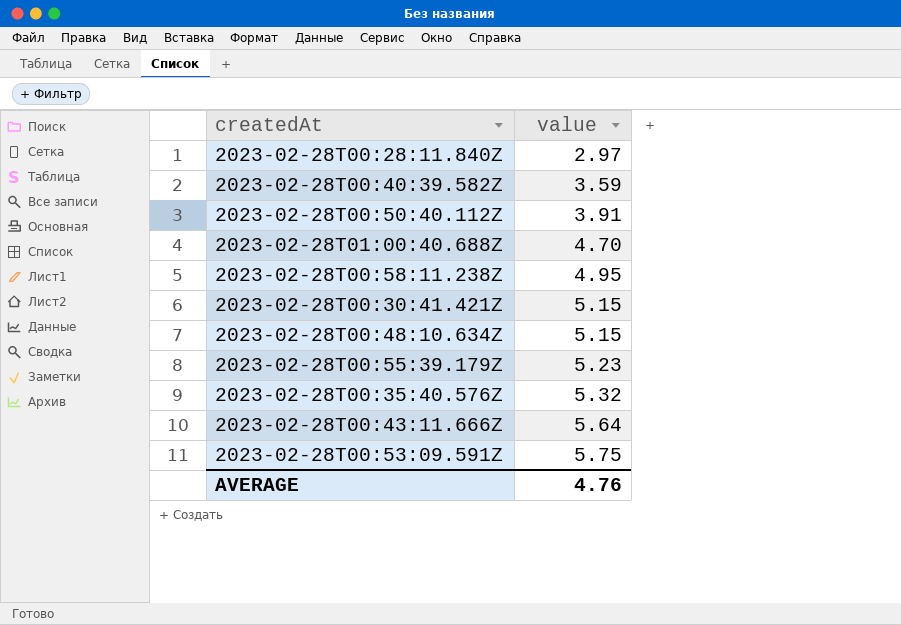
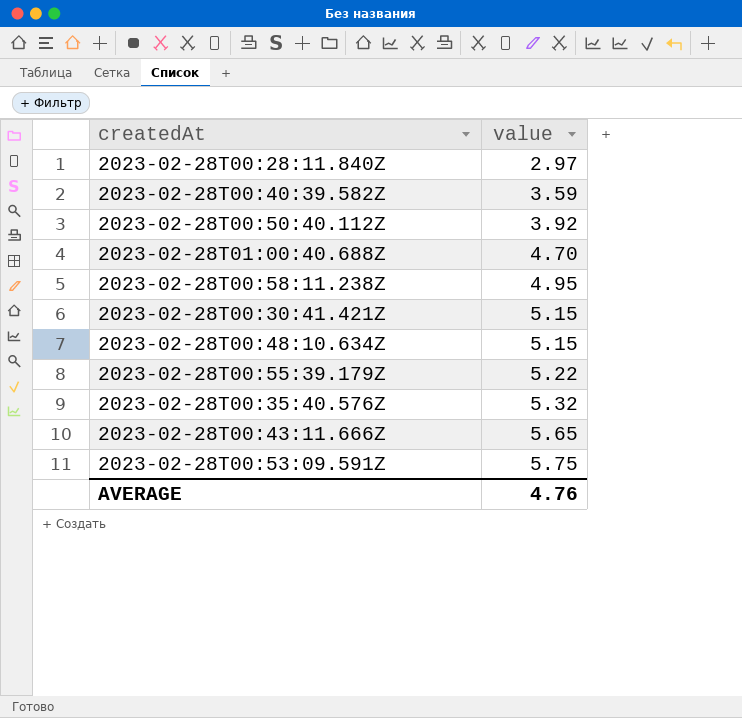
2023-02-28T00:50:40.112Z | value: 3.91 -> 3.92
2023-02-28T00:55:39.179Z | value: 5.23 -> 5.22
2023-02-28T00:43:11.666Z | value: 5.64 -> 5.65

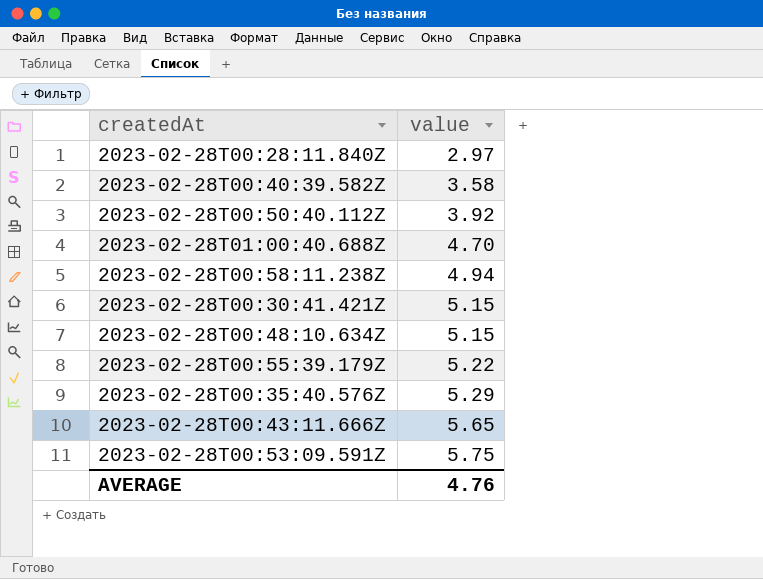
2023-02-28T00:40:39.582Z | value: 3.59 -> 3.58
2023-02-28T00:58:11.238Z | value: 4.95 -> 4.94
2023-02-28T00:35:40.576Z | value: 5.32 -> 5.29

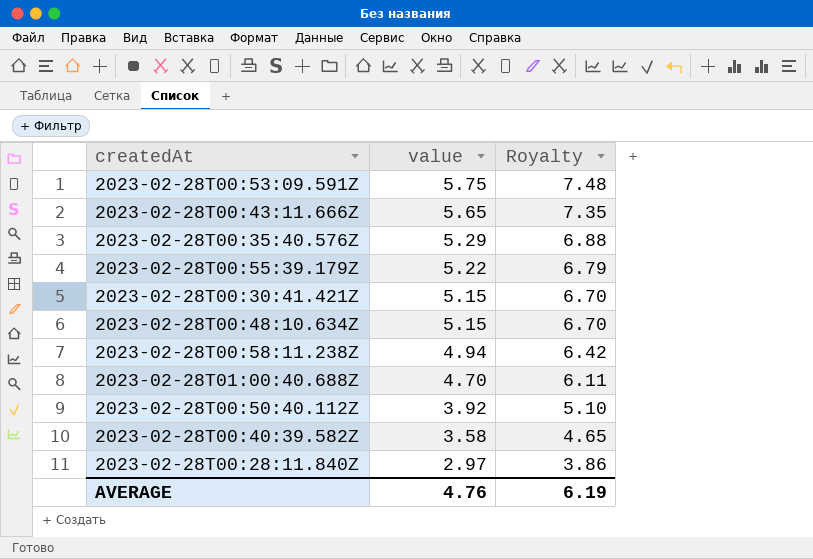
row order: value ascending -> value descending
column Royalty | formula: none -> [value] * 1.3

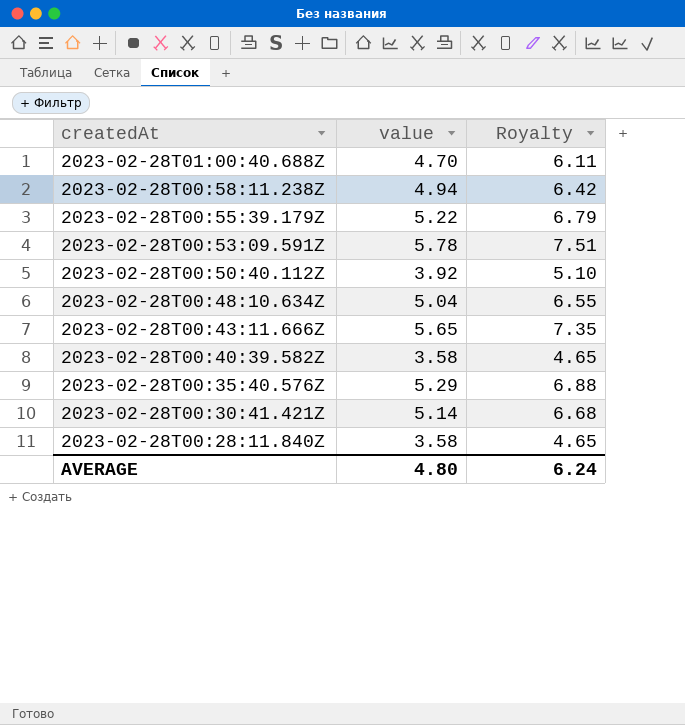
row order: value descending -> createdAt descending
2023-02-28T00:53:09.591Z | value: 5.75 -> 5.78
2023-02-28T00:53:09.591Z | Royalty: 7.48 -> 7.51
2023-02-28T00:48:10.634Z | value: 5.15 -> 5.04
2023-02-28T00:48:10.634Z | Royalty: 6.70 -> 6.55
2023-02-28T00:30:41.421Z | value: 5.15 -> 5.14
2023-02-28T00:30:41.421Z | Royalty: 6.70 -> 6.68
2023-02-28T00:28:11.840Z | value: 2.97 -> 3.58
2023-02-28T00:28:11.840Z | Royalty: 3.86 -> 4.65
AVERAGE | value: 4.76 -> 4.80
AVERAGE | Royalty: 6.19 -> 6.24

